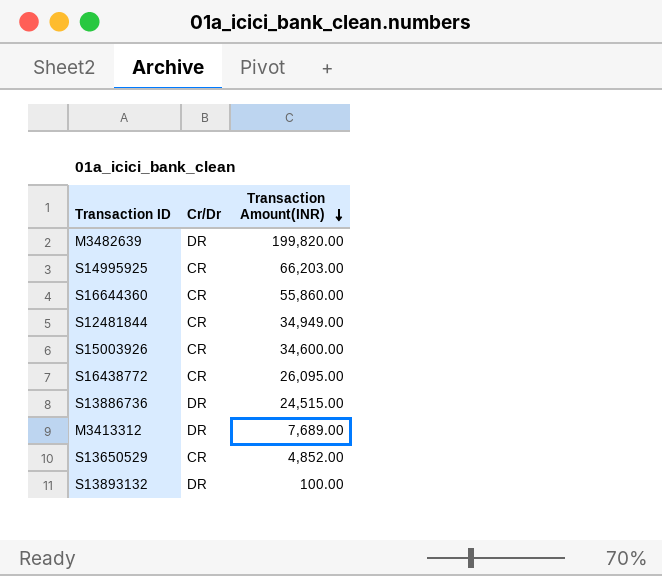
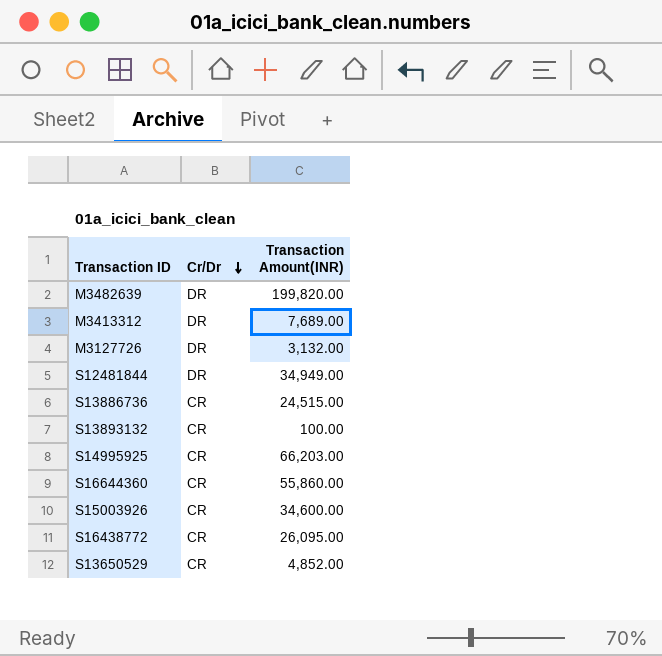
row order: Transaction Amount(INR) descending -> Cr/Dr descending
row M3127726: none -> DR | 3,132.00
S12481844 | Cr/Dr: CR -> DR
S13886736 | Cr/Dr: DR -> CR
S13893132 | Cr/Dr: DR -> CR

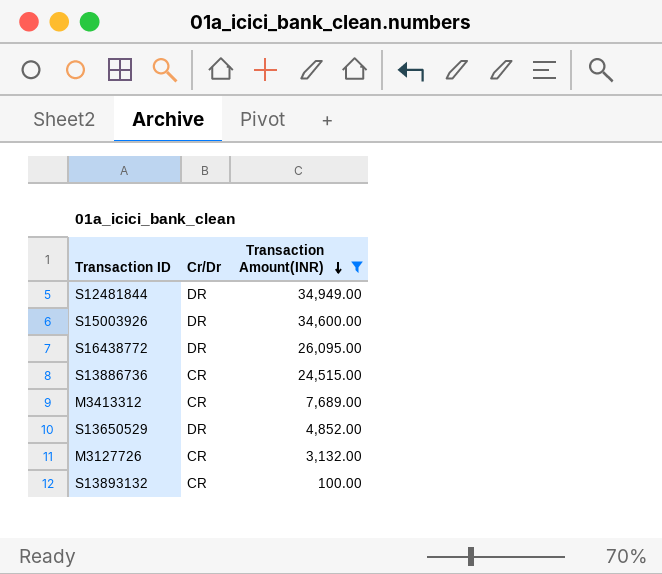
filter: none -> Transaction Amount(INR) <= 34,949.00
row order: Cr/Dr descending -> Transaction Amount(INR) descending
S15003926 | Cr/Dr: CR -> DR
S16438772 | Cr/Dr: CR -> DR
M3413312 | Cr/Dr: DR -> CR
S13650529 | Cr/Dr: CR -> DR
M3127726 | Cr/Dr: DR -> CR

